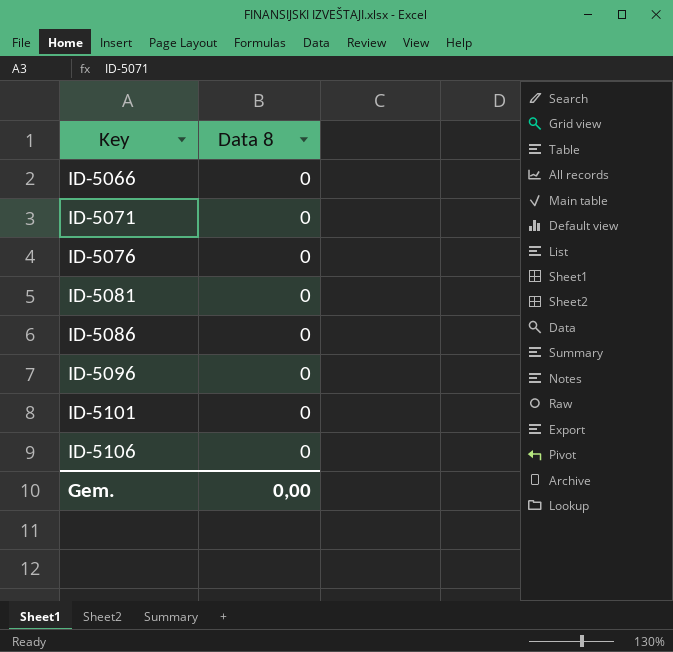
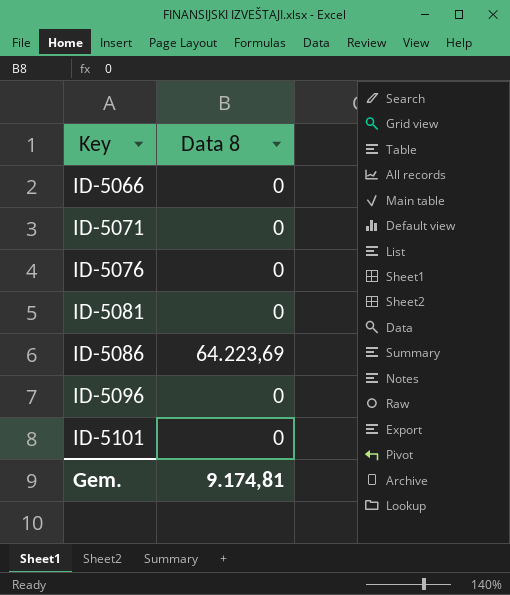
row ID-5106: 0 -> none
ID-5086 | Data 8: 0 -> 64.223,69
Gem. | Data 8: 0,00 -> 9.174,81

